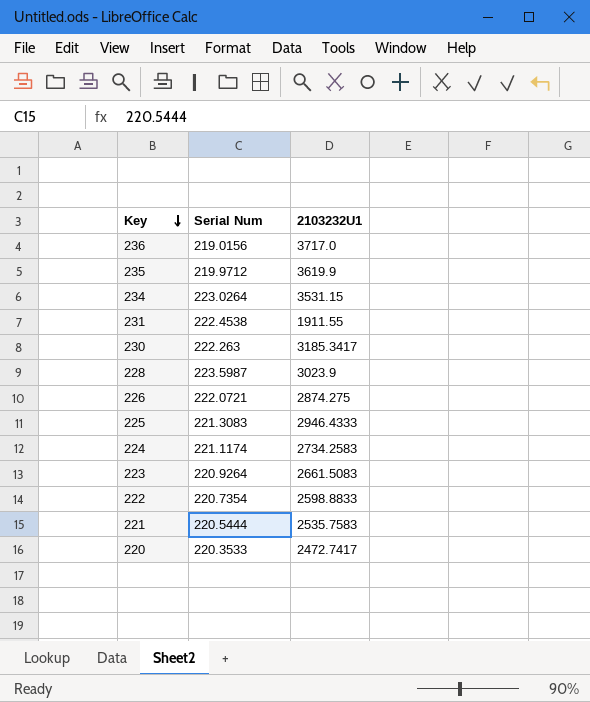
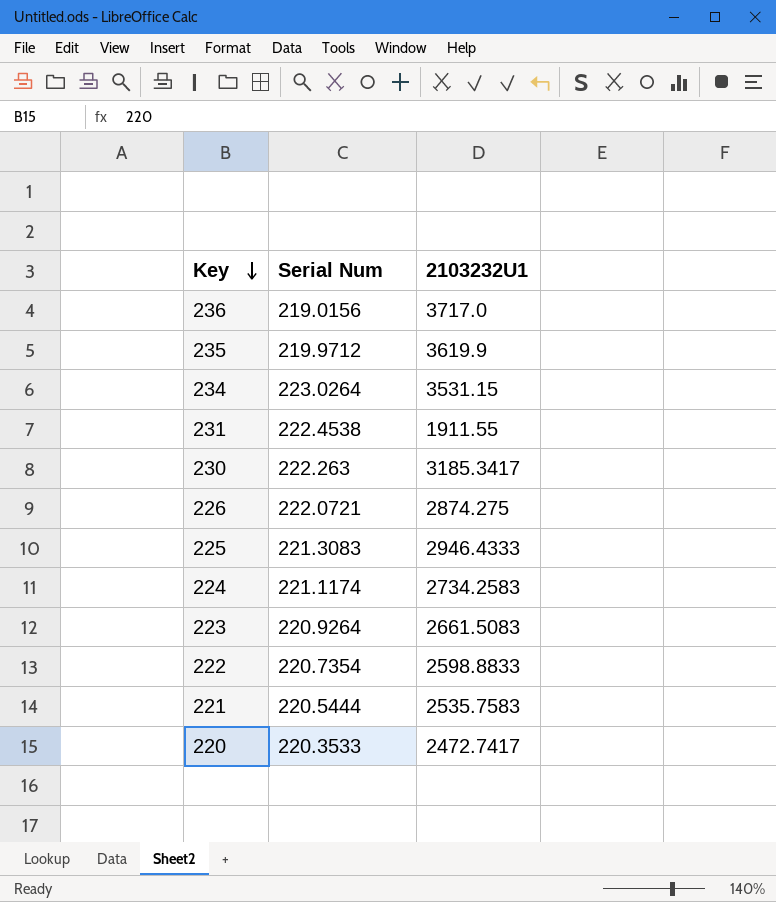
row 228: 223.5987 | 3023.9 -> none

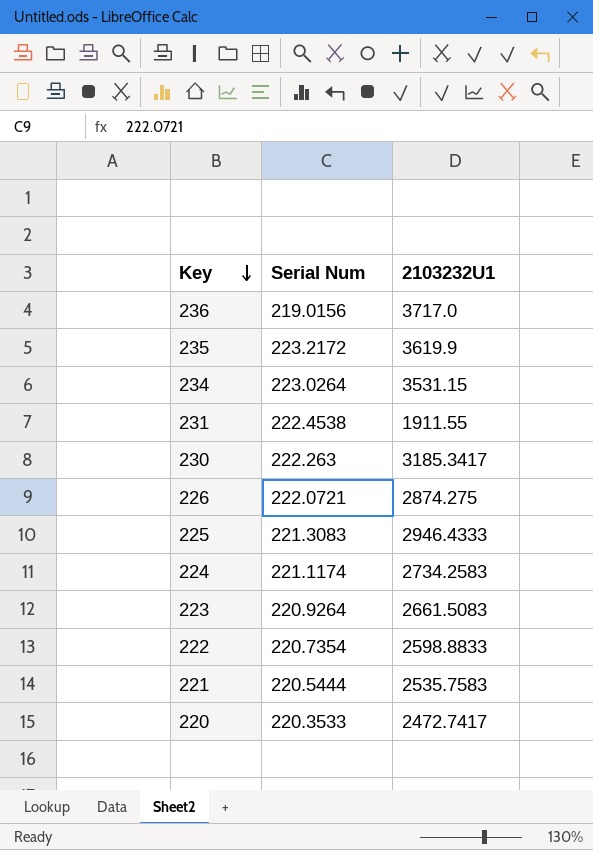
235 | Serial Num: 219.9712 -> 223.2172

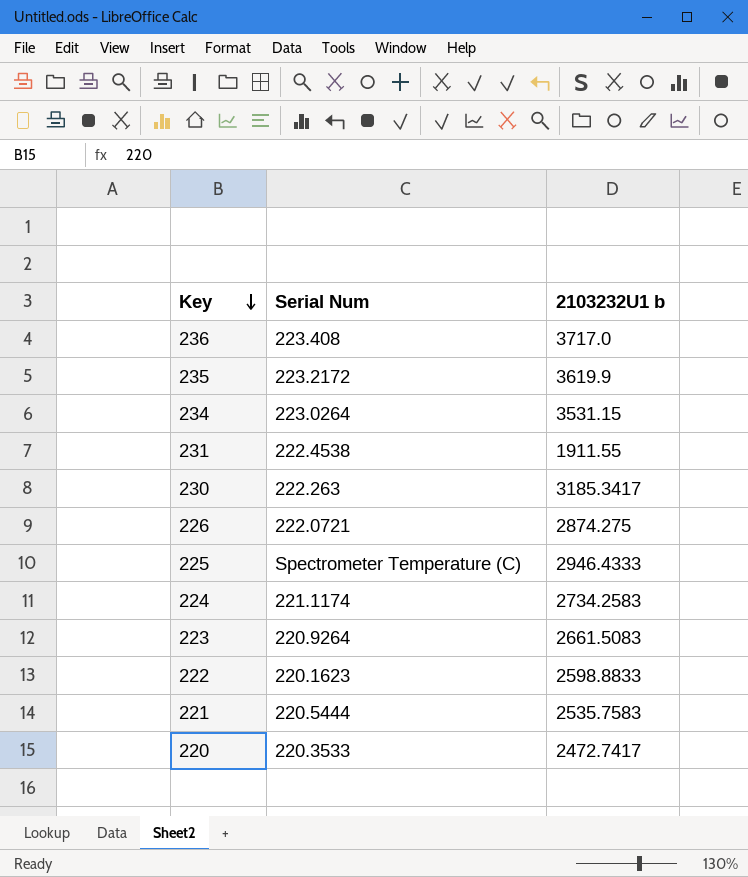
column name: 2103232U1 -> 2103232U1 b
236 | Serial Num: 219.0156 -> 223.408
225 | Serial Num: 221.3083 -> Spectrometer Temperature (C)
222 | Serial Num: 220.7354 -> 220.1623

